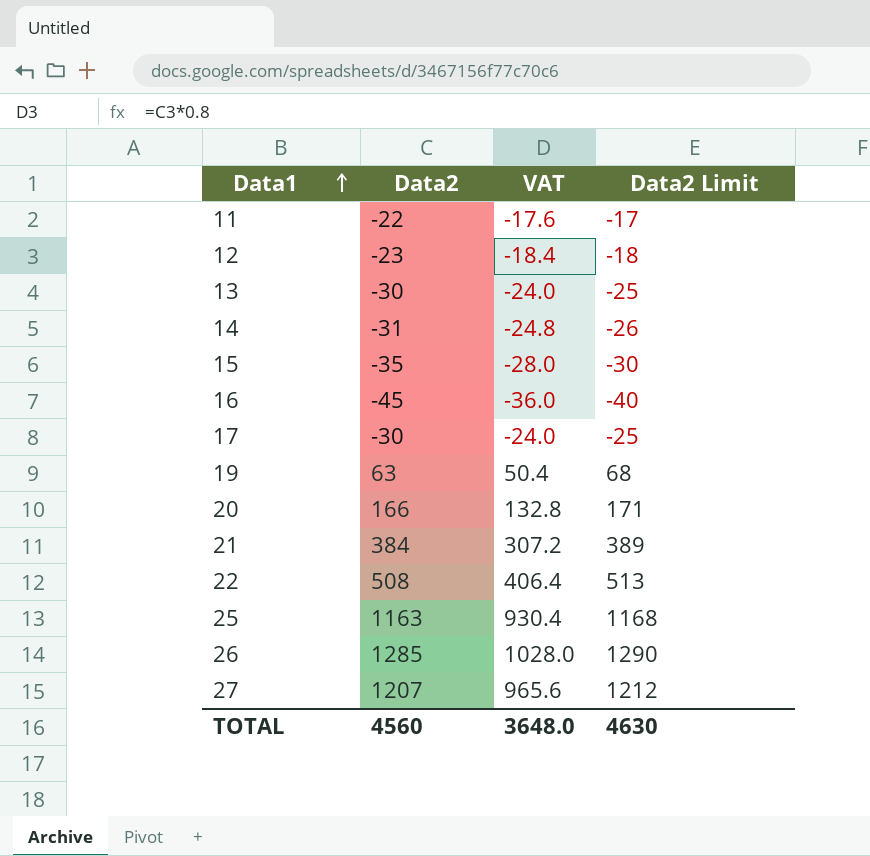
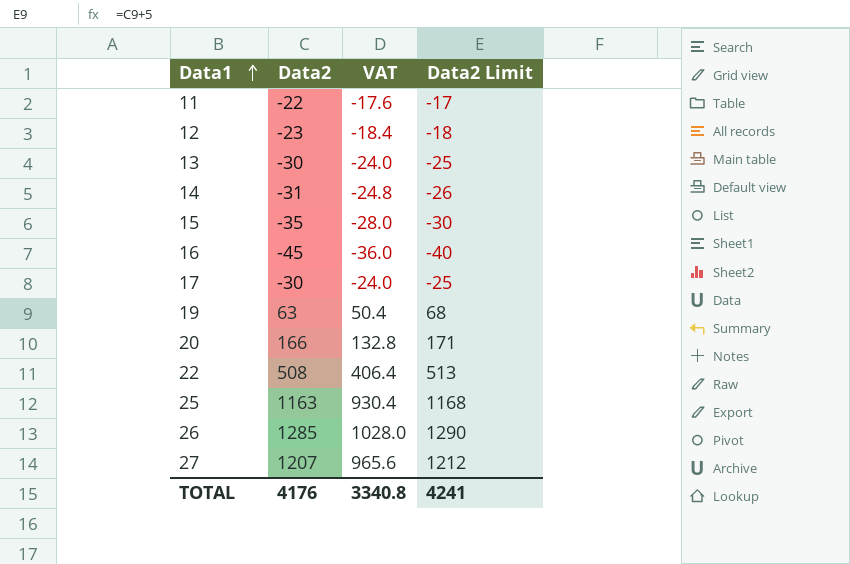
row 21: 384 | 307.2 | 389 -> none
TOTAL | Data2: 4560 -> 4176
TOTAL | VAT: 3648.0 -> 3340.8
TOTAL | Data2 Limit: 4630 -> 4241

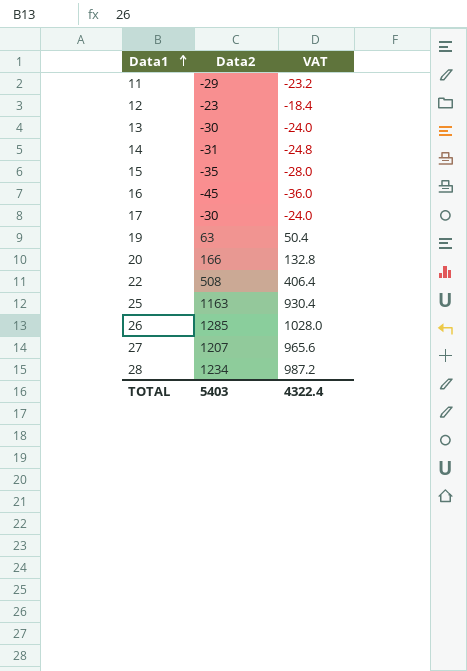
column Data2 Limit | formula: [Data2] + 5 -> none
11 | Data2: -22 -> -29
11 | VAT: -17.6 -> -23.2
row 28: none -> 1234 | 987.2
TOTAL | Data2: 4176 -> 5403
TOTAL | VAT: 3340.8 -> 4322.4

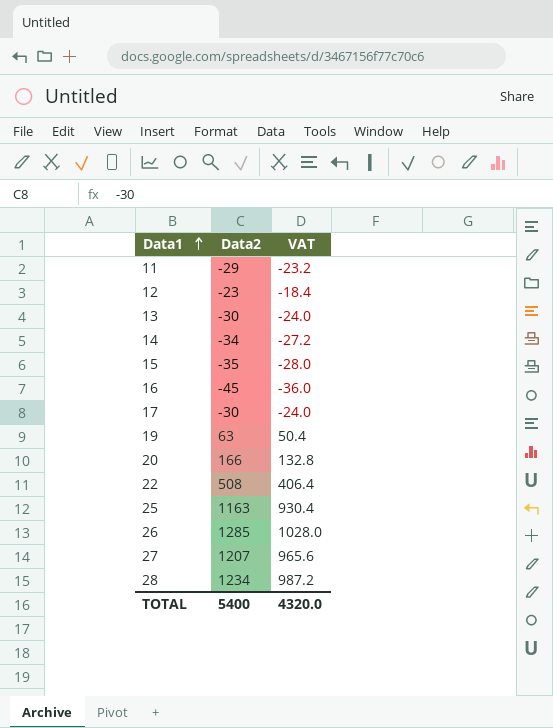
14 | Data2: -31 -> -34
14 | VAT: -24.8 -> -27.2
TOTAL | Data2: 5403 -> 5400
TOTAL | VAT: 4322.4 -> 4320.0

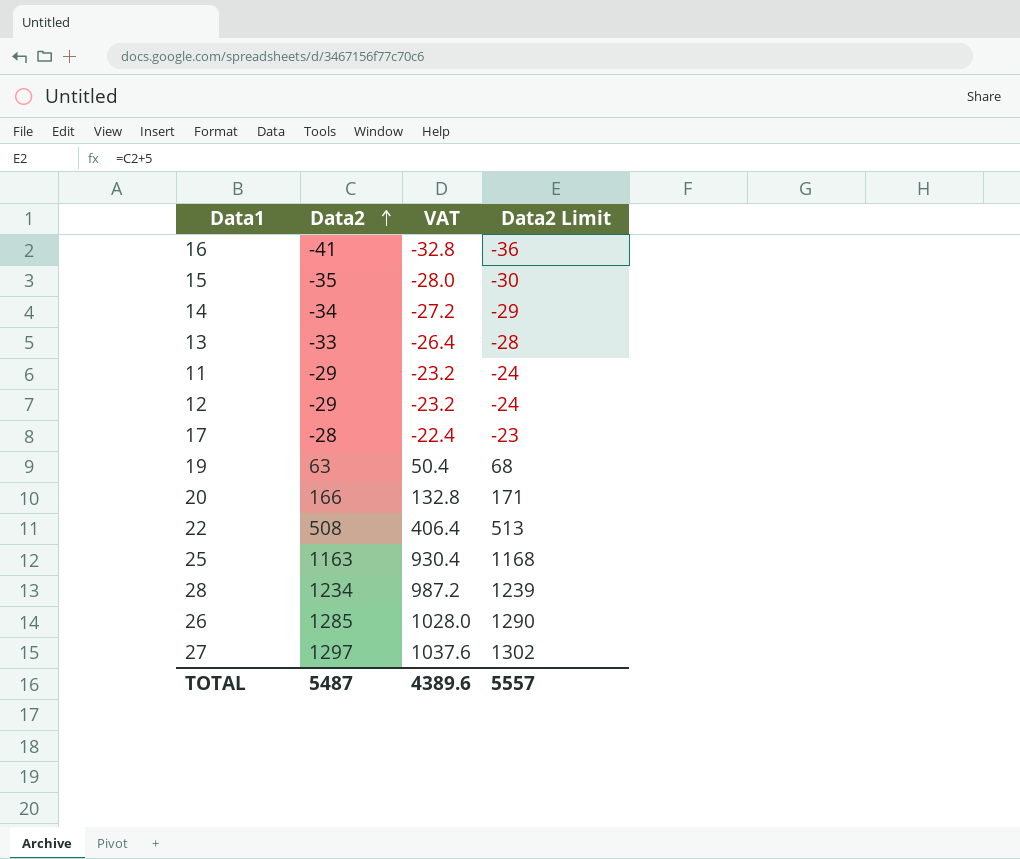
row order: Data1 ascending -> Data2 ascending
column Data2 Limit | formula: none -> [Data2] + 5
16 | Data2: -45 -> -41
16 | VAT: -36.0 -> -32.8
13 | Data2: -30 -> -33
13 | VAT: -24.0 -> -26.4
12 | Data2: -23 -> -29
12 | VAT: -18.4 -> -23.2
17 | Data2: -30 -> -28
17 | VAT: -24.0 -> -22.4
27 | Data2: 1207 -> 1297
27 | VAT: 965.6 -> 1037.6
TOTAL | Data2: 5400 -> 5487
TOTAL | VAT: 4320.0 -> 4389.6

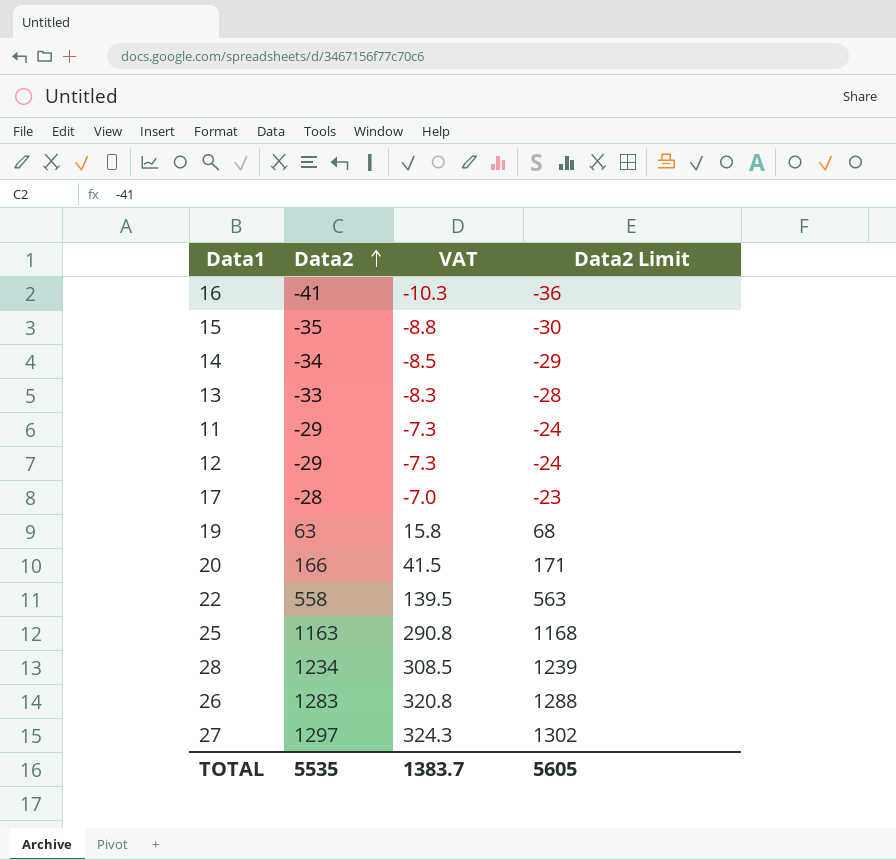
column VAT | formula: [Data2] * 0.8 -> [Data2] * 0.25
22 | Data2: 508 -> 558
22 | Data2 Limit: 513 -> 563
26 | Data2: 1285 -> 1283
26 | Data2 Limit: 1290 -> 1288
TOTAL | Data2: 5487 -> 5535
TOTAL | VAT: 4389.6 -> 1383.7
TOTAL | Data2 Limit: 5557 -> 5605

